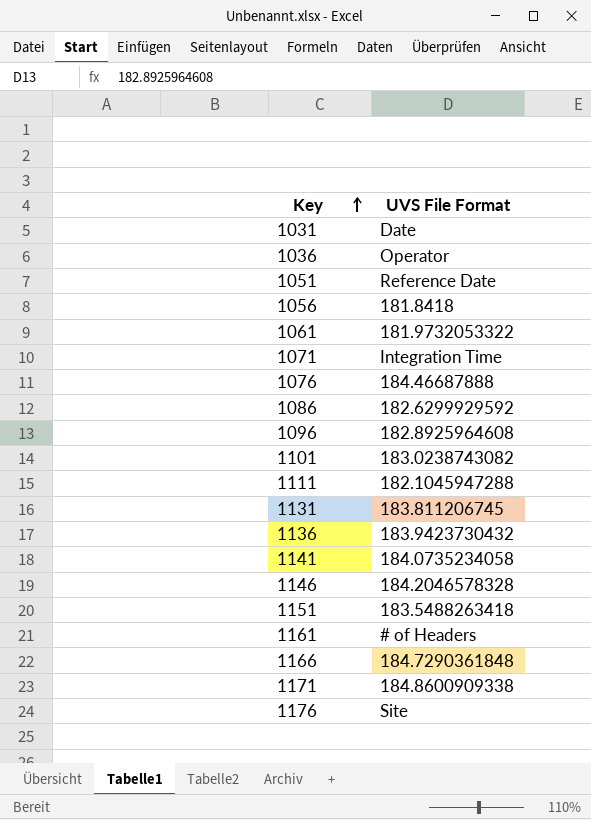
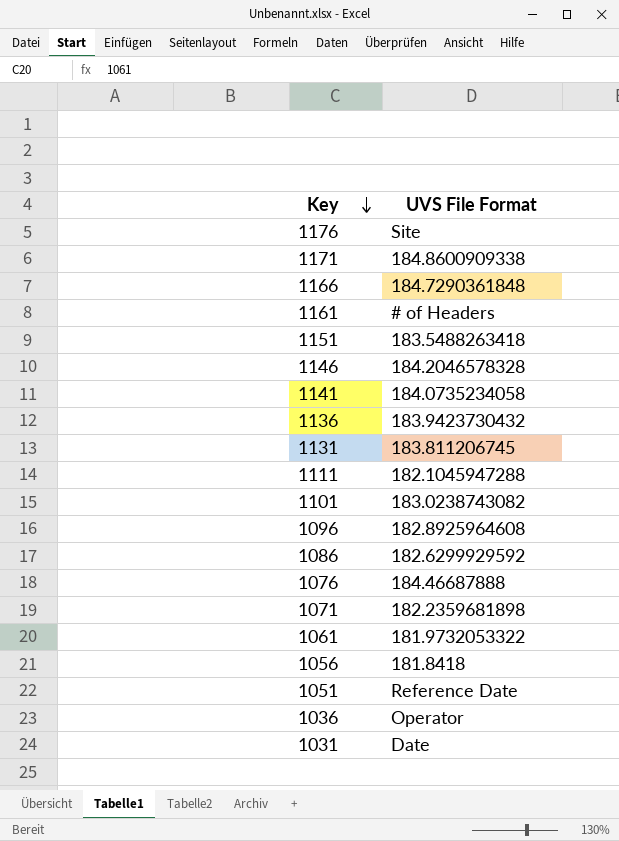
row order: Key ascending -> Key descending
1071 | UVS File Format: Integration Time -> 182.2359681898

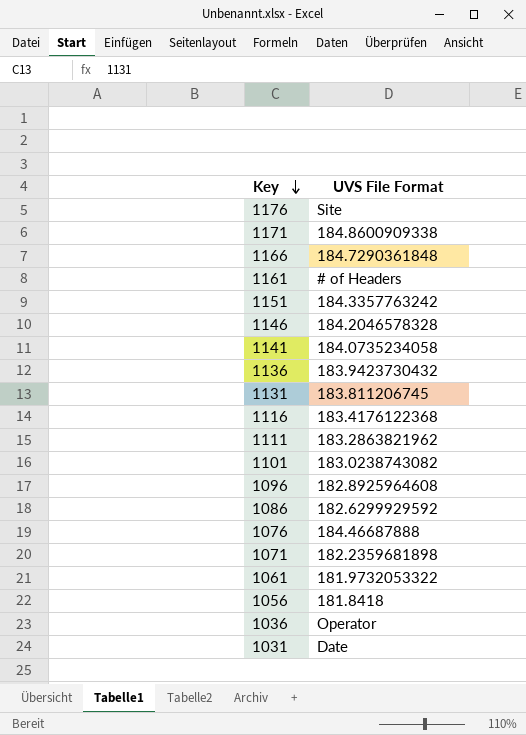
row 1051: Reference Date -> none
1151 | UVS File Format: 183.5488263418 -> 184.3357763242
row 1116: none -> 183.4176122368
1111 | UVS File Format: 182.1045947288 -> 183.2863821962

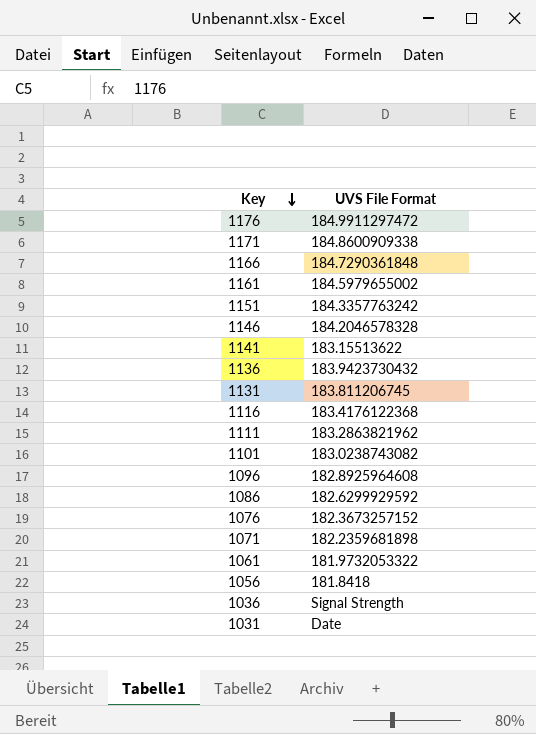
1176 | UVS File Format: Site -> 184.9911297472
1161 | UVS File Format: # of Headers -> 184.5979655002
1141 | UVS File Format: 184.0735234058 -> 183.15513622
1076 | UVS File Format: 184.46687888 -> 182.3673257152
1036 | UVS File Format: Operator -> Signal Strength

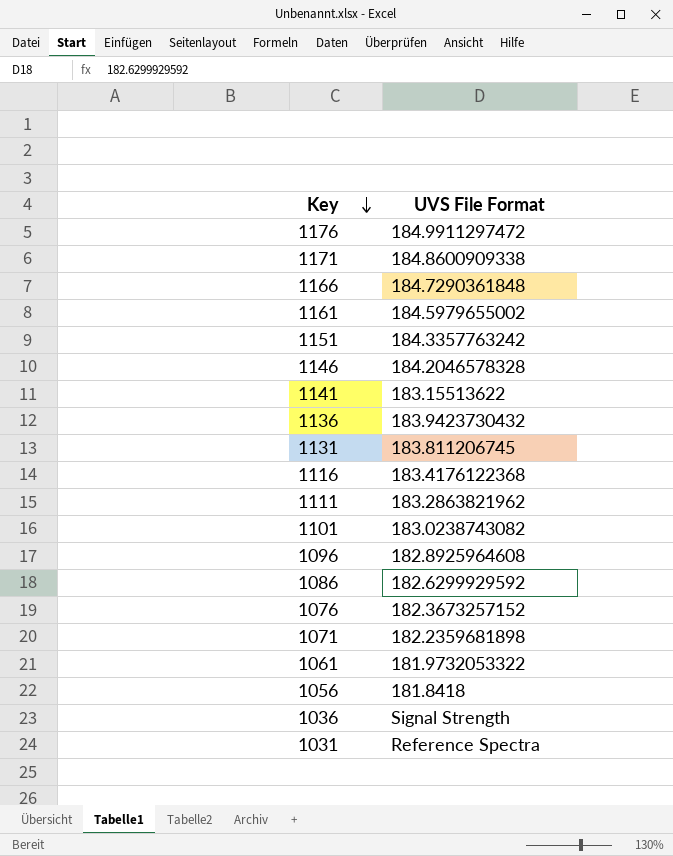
1031 | UVS File Format: Date -> Reference Spectra

